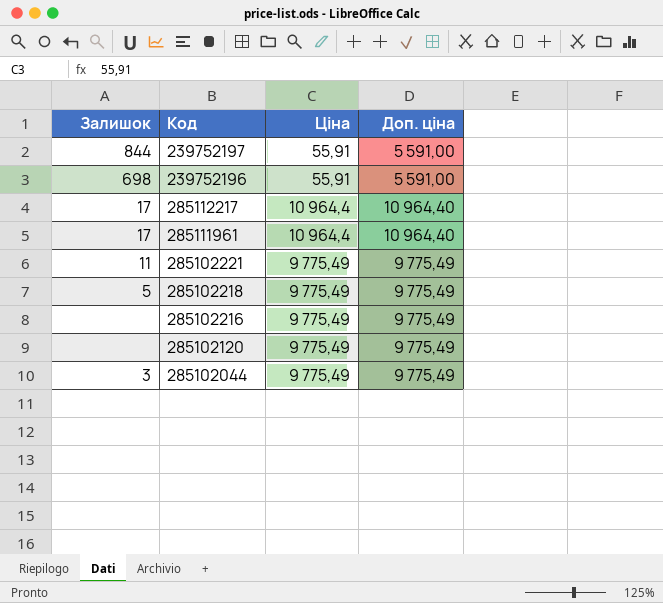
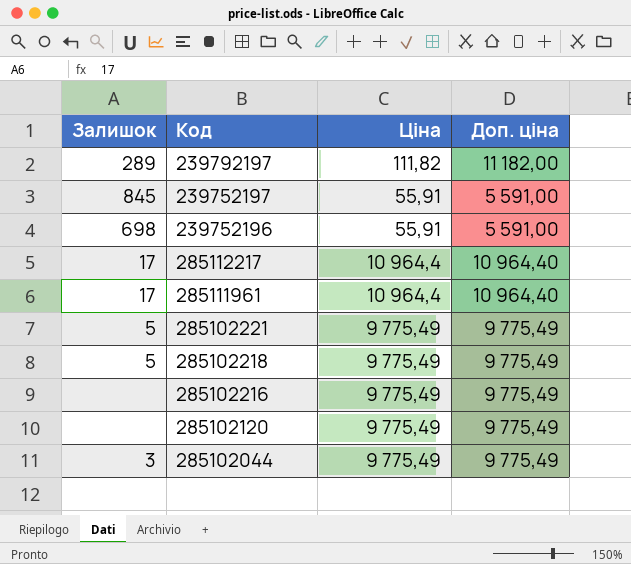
row 239792197: none -> 289 | 111,82 | 11 182,00
239752197 | Залишок: 844 -> 845
285102221 | Залишок: 11 -> 5

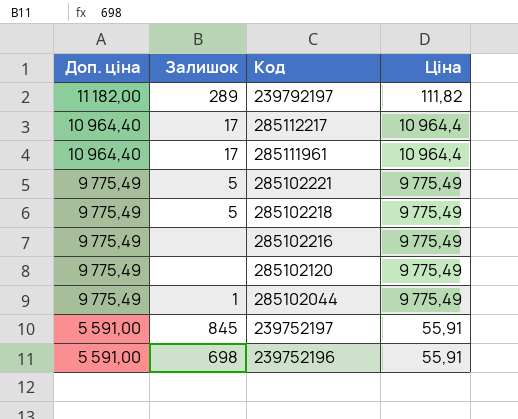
row order: none -> Доп. ціна descending
column Доп. ціна | position: 4 -> 1
285102044 | Залишок: 3 -> 1

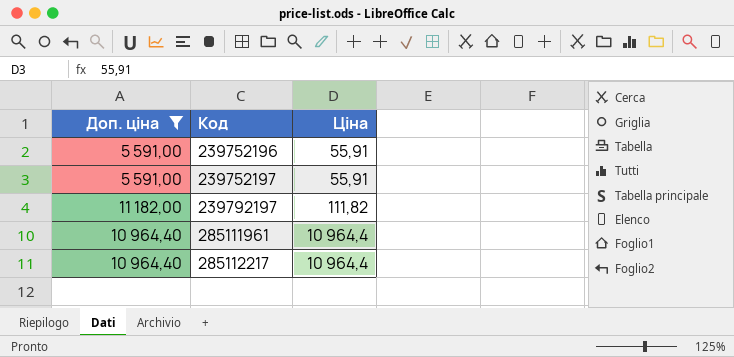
filter: none -> Доп. ціна != 9 775,49
row order: Доп. ціна descending -> Код ascending
column Залишок | position: 2 -> none

